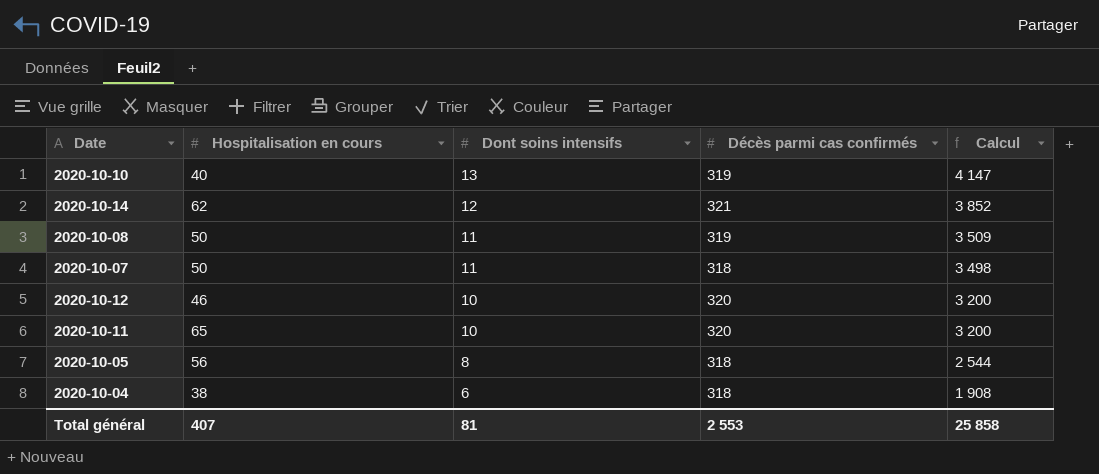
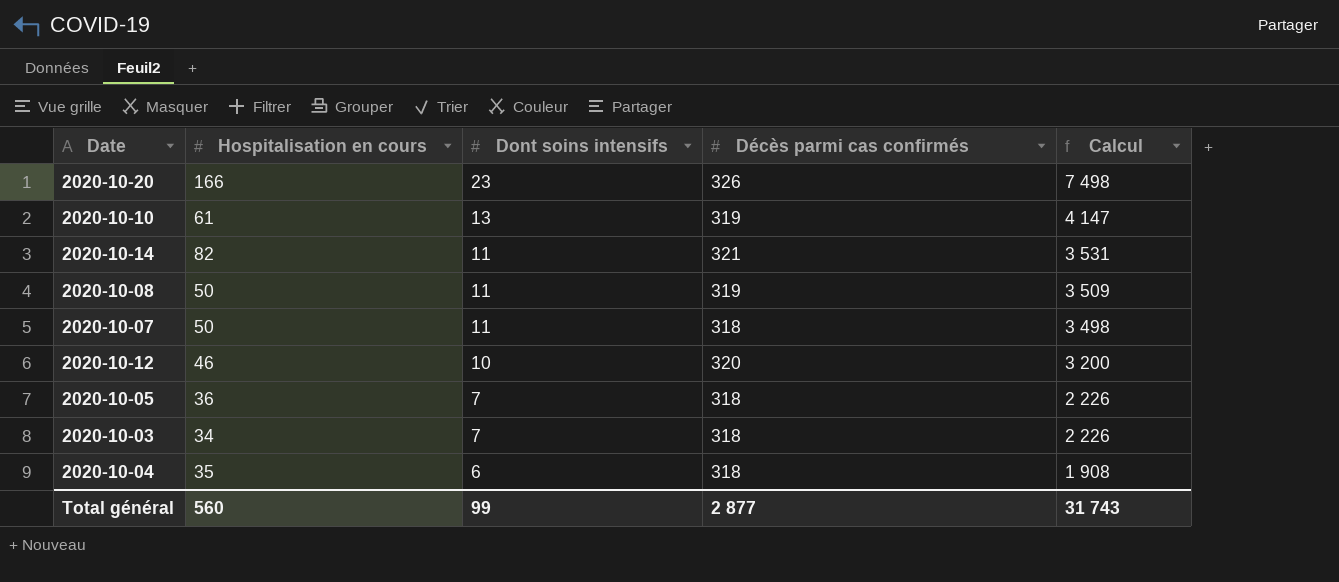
row 2020-10-11: 65 | 10 | 320 | 3 200 -> none
row 2020-10-20: none -> 166 | 23 | 326 | 7 498
2020-10-10 | Hospitalisation en cours: 40 -> 61
2020-10-14 | Hospitalisation en cours: 62 -> 82
2020-10-14 | Dont soins intensifs: 12 -> 11
2020-10-14 | Calcul: 3 852 -> 3 531
2020-10-05 | Hospitalisation en cours: 56 -> 36
2020-10-05 | Dont soins intensifs: 8 -> 7
2020-10-05 | Calcul: 2 544 -> 2 226
row 2020-10-03: none -> 34 | 7 | 318 | 2 226
2020-10-04 | Hospitalisation en cours: 38 -> 35
Total général | Hospitalisation en cours: 407 -> 560
Total général | Dont soins intensifs: 81 -> 99
Total général | Décès parmi cas confirmés: 2 553 -> 2 877
Total général | Calcul: 25 858 -> 31 743

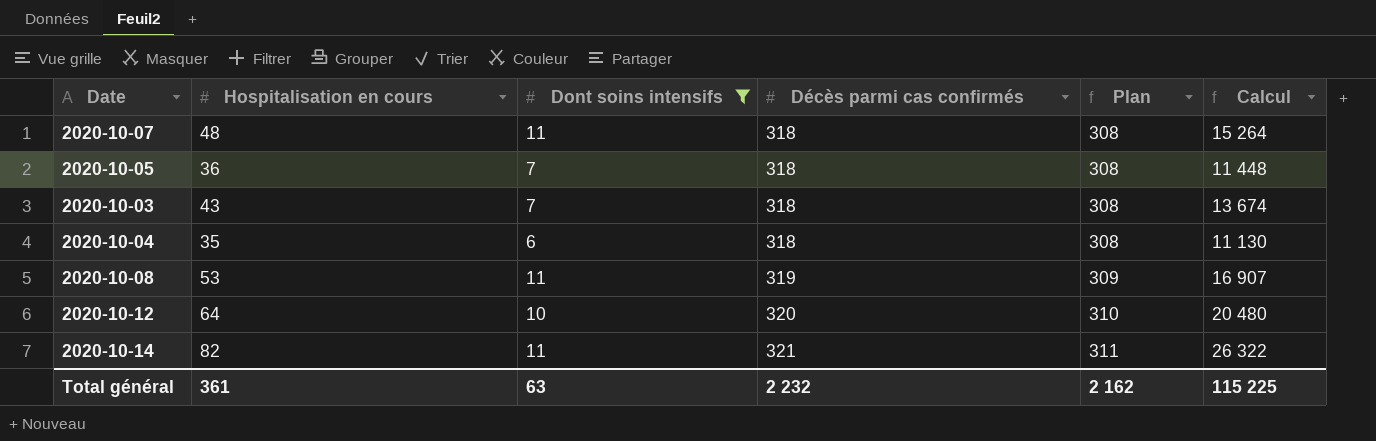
filter: none -> Dont soins intensifs <= 11
row order: Dont soins intensifs descending -> Décès parmi cas confirmés ascending
column Plan | formula: none -> [Décès parmi cas confirmés] - 10
column Calcul | formula: [Dont soins intensifs] * [Décès parmi cas confirmés] -> [Hospitalisation en cours] * [Décès parmi cas confirmés]
2020-10-07 | Hospitalisation en cours: 50 -> 48
2020-10-03 | Hospitalisation en cours: 34 -> 43
2020-10-08 | Hospitalisation en cours: 50 -> 53
2020-10-12 | Hospitalisation en cours: 46 -> 64
Total général | Hospitalisation en cours: 560 -> 361
Total général | Dont soins intensifs: 99 -> 63
Total général | Décès parmi cas confirmés: 2 877 -> 2 232
Total général | Calcul: 31 743 -> 115 225

